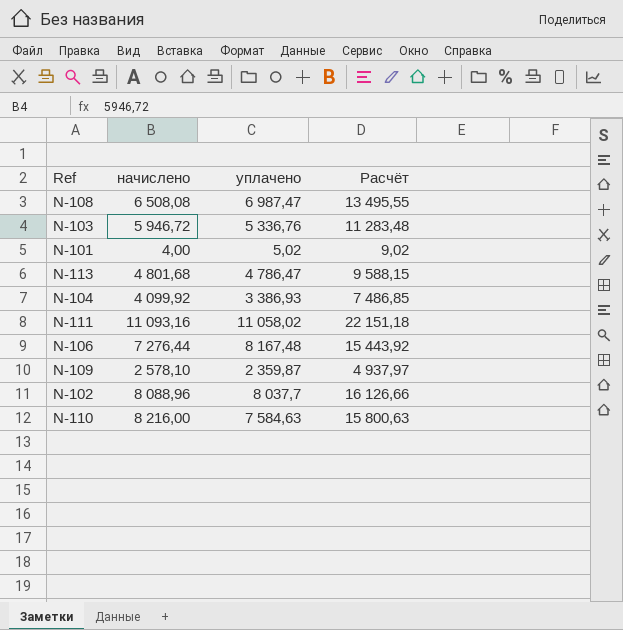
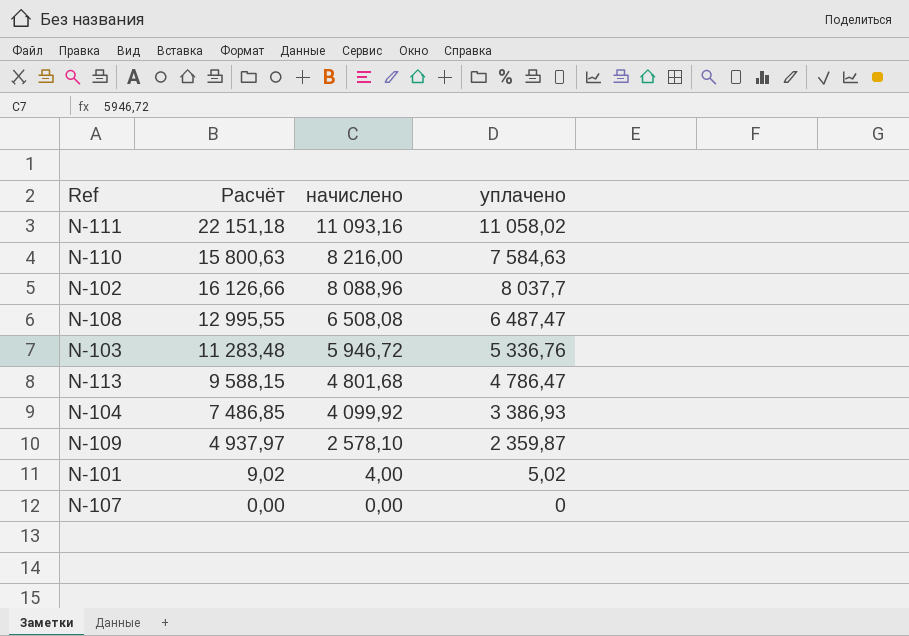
row order: none -> начислено descending
column Расчёт | position: 4 -> 2
row N-106: 7 276,44 | 8 167,48 | 15 443,92 -> none
N-108 | Расчёт: 13 495,55 -> 12 995,55
N-108 | уплачено: 6 987,47 -> 6 487,47
row N-107: none -> 0,00 | 0,00 | 0

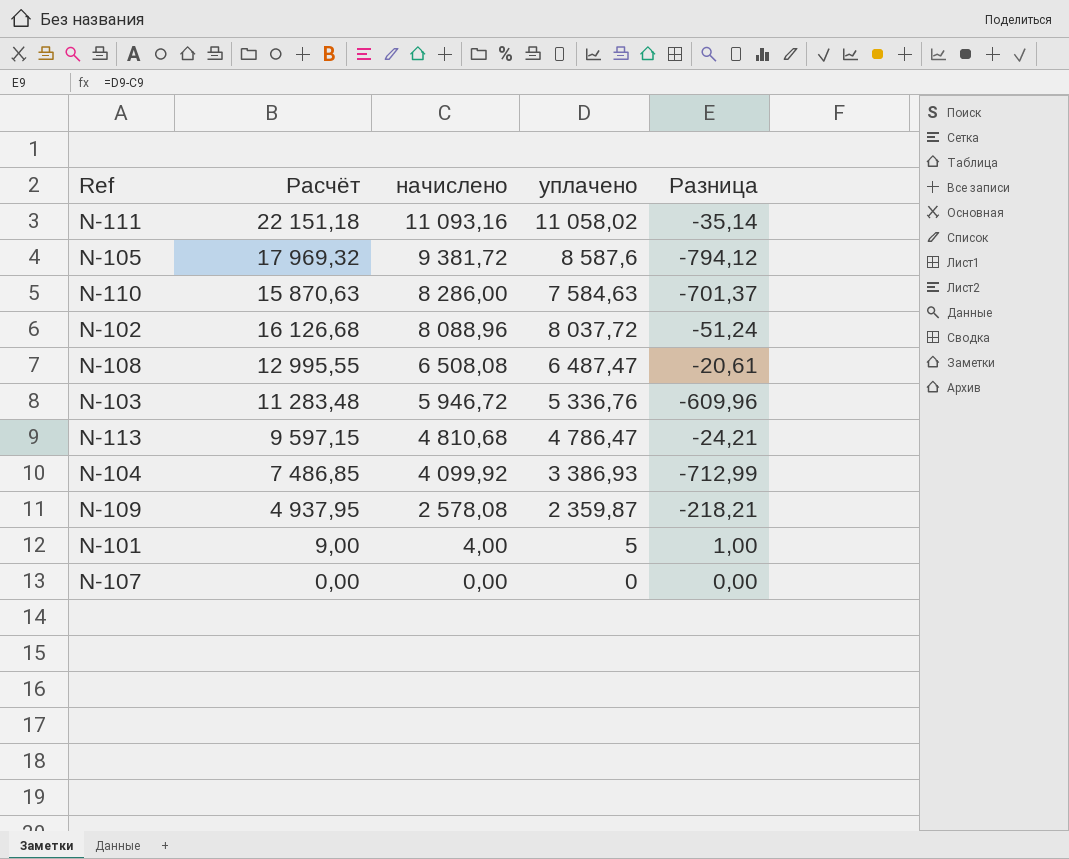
column Разница | formula: none -> [уплачено] - [начислено]
row N-105: none -> 17 969,32 | 9 381,72 | 8 587,6 | -794,12
N-110 | Расчёт: 15 800,63 -> 15 870,63
N-110 | начислено: 8 216,00 -> 8 286,00
N-102 | Расчёт: 16 126,66 -> 16 126,68
N-102 | уплачено: 8 037,7 -> 8 037,72
N-113 | Расчёт: 9 588,15 -> 9 597,15
N-113 | начислено: 4 801,68 -> 4 810,68
N-109 | Расчёт: 4 937,97 -> 4 937,95
N-109 | начислено: 2 578,10 -> 2 578,08
N-101 | Расчёт: 9,02 -> 9,00
N-101 | уплачено: 5,02 -> 5

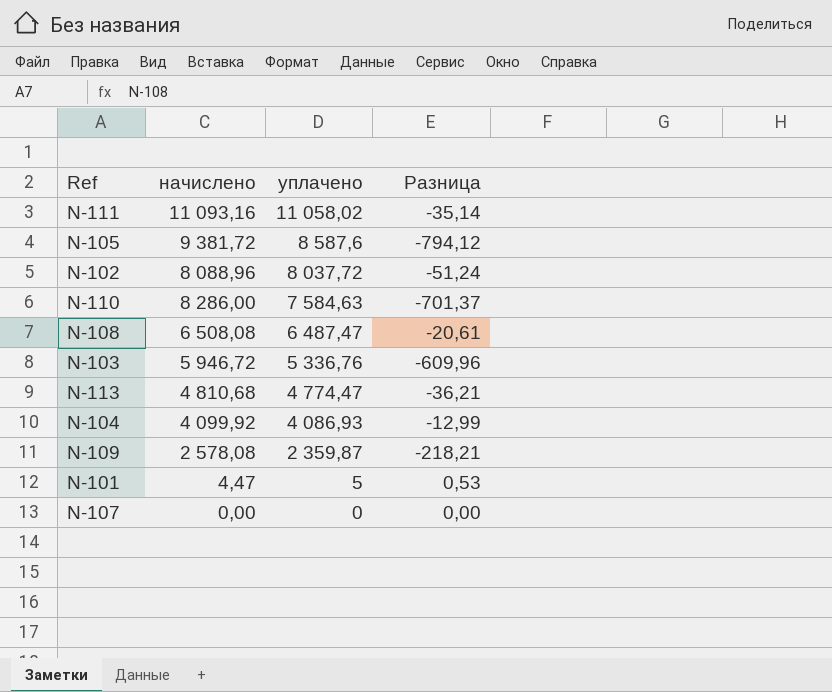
row order: начислено descending -> уплачено descending
column Расчёт | formula: [начислено] + [уплачено] -> none
N-113 | уплачено: 4 786,47 -> 4 774,47
N-113 | Разница: -24,21 -> -36,21
N-104 | уплачено: 3 386,93 -> 4 086,93
N-104 | Разница: -712,99 -> -12,99
N-101 | начислено: 4,00 -> 4,47
N-101 | Разница: 1,00 -> 0,53

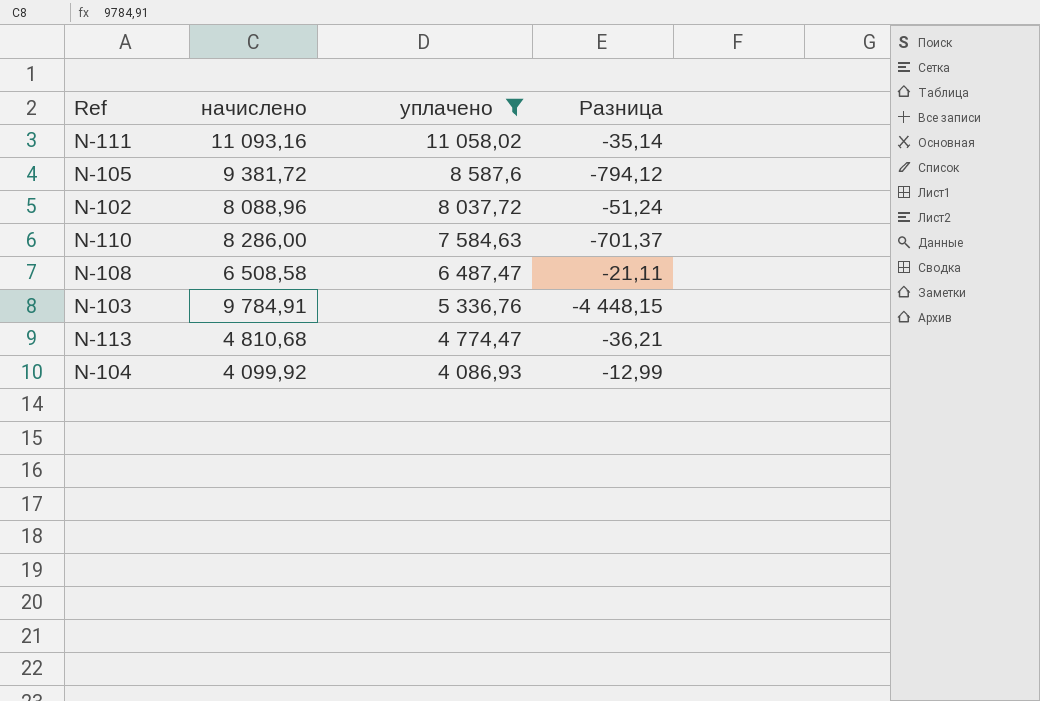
filter: none -> уплачено >= 4 086,93
N-108 | начислено: 6 508,08 -> 6 508,58
N-108 | Разница: -20,61 -> -21,11
N-103 | начислено: 5 946,72 -> 9 784,91
N-103 | Разница: -609,96 -> -4 448,15

